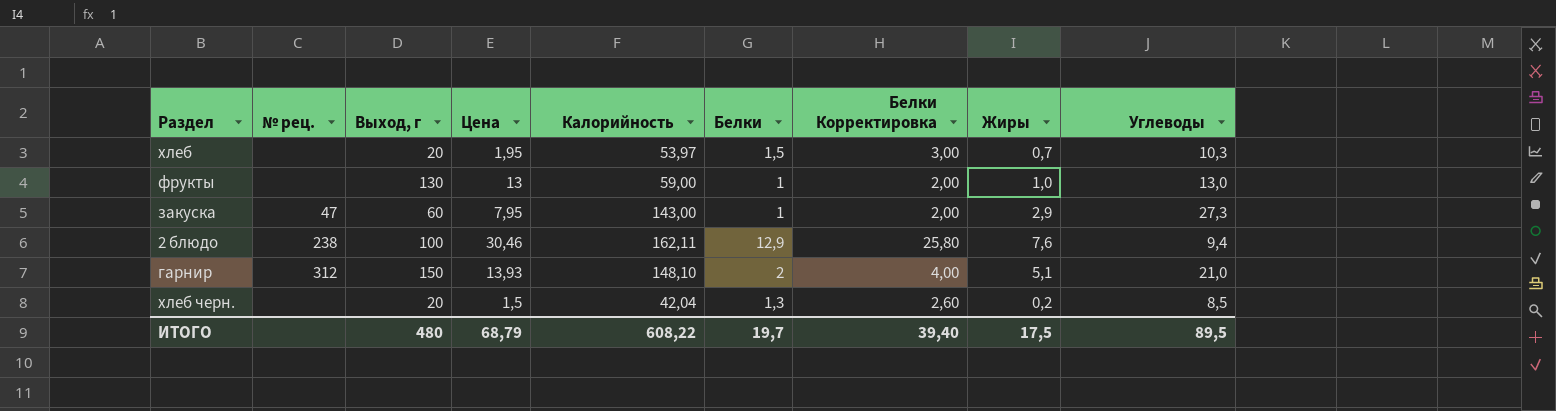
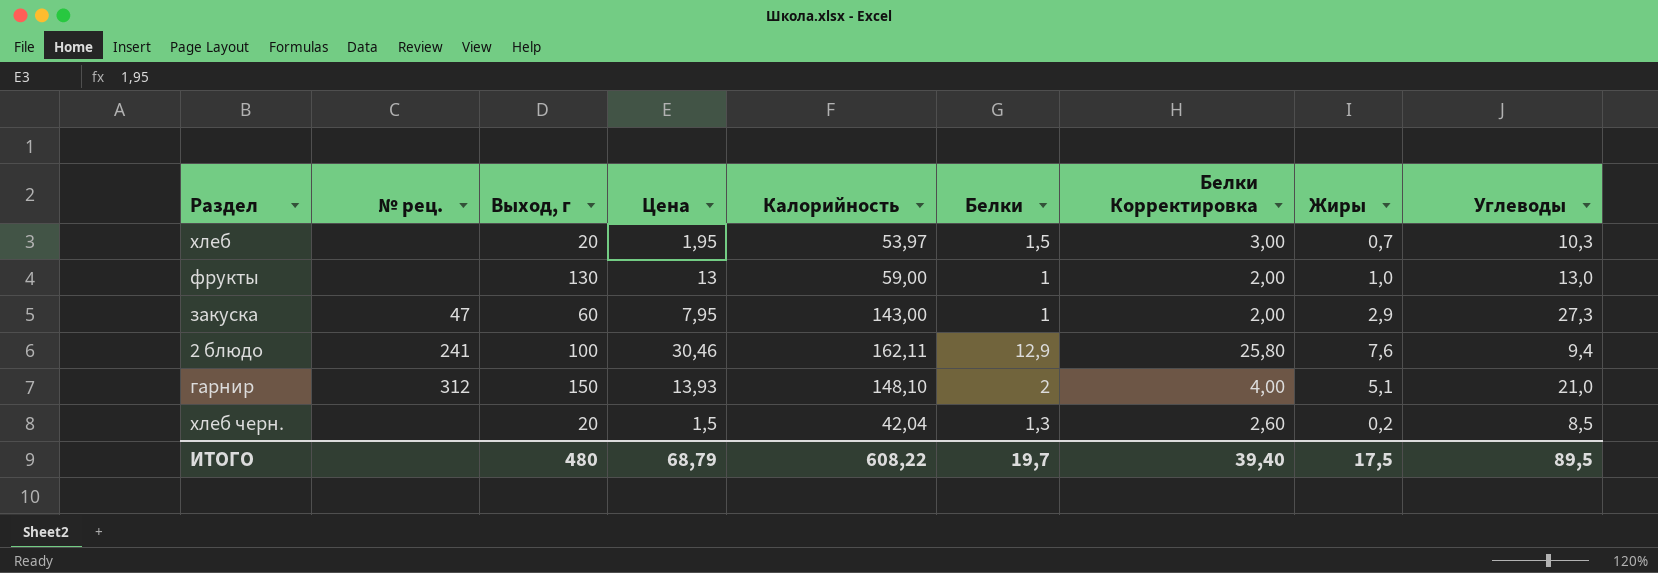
2 блюдо | № рец.: 238 -> 241

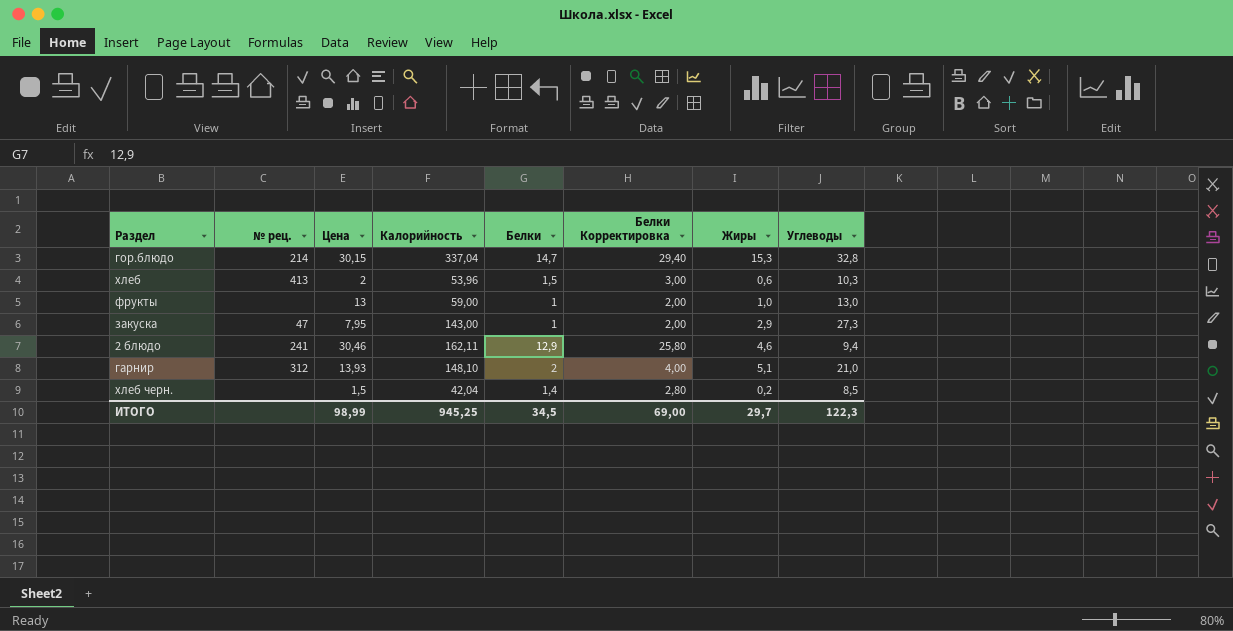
column Выход, г | position: 3 -> none
row гор.блюдо: none -> 214 | 30,15 | 337,04 | 14,7 | 29,40 | 15,3 | 32,8
хлеб | № рец.: none -> 413
хлеб | Цена: 1,95 -> 2
хлеб | Калорийность: 53,97 -> 53,96
хлеб | Жиры: 0,7 -> 0,6
2 блюдо | Жиры: 7,6 -> 4,6
хлеб черн. | Белки: 1,3 -> 1,4
хлеб черн. | Белки Корректировка: 2,60 -> 2,80
ИТОГО | Цена: 68,79 -> 98,99
ИТОГО | Калорийность: 608,22 -> 945,25
ИТОГО | Белки: 19,7 -> 34,5
ИТОГО | Белки Корректировка: 39,40 -> 69,00
ИТОГО | Жиры: 17,5 -> 29,7
ИТОГО | Углеводы: 89,5 -> 122,3

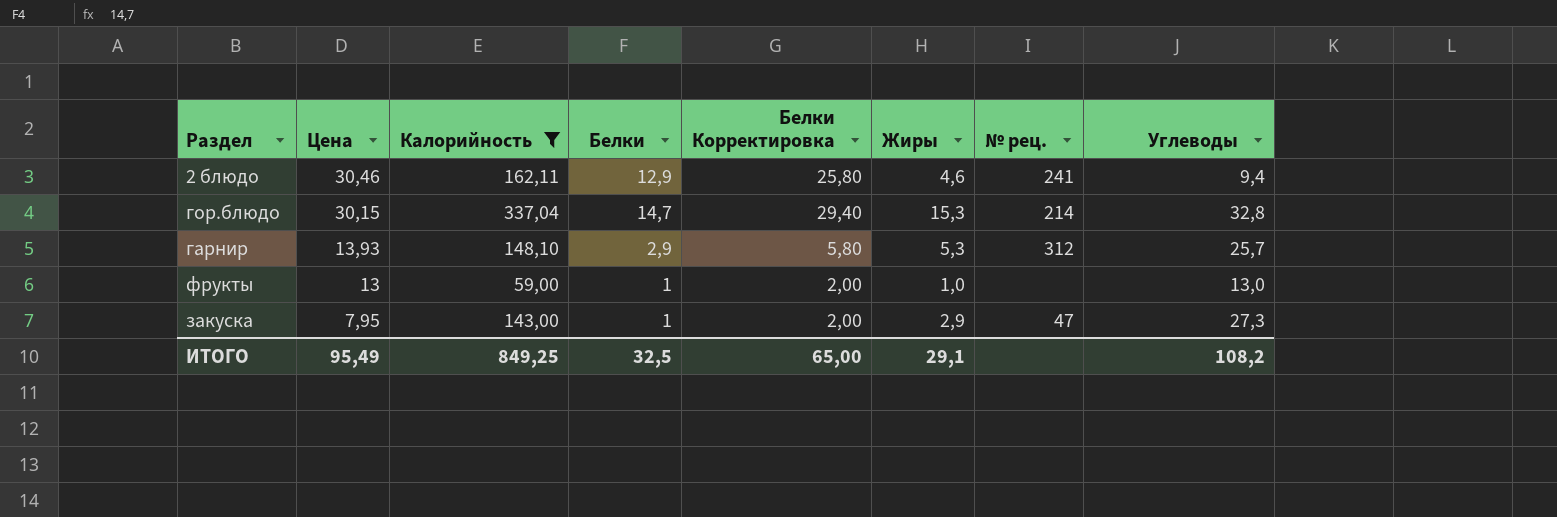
filter: none -> Калорийность >= 59,00
row order: none -> Цена descending
column № рец. | position: 2 -> 7
гарнир | Белки: 2 -> 2,9
гарнир | Белки Корректировка: 4,00 -> 5,80
гарнир | Жиры: 5,1 -> 5,3
гарнир | Углеводы: 21,0 -> 25,7
ИТОГО | Цена: 98,99 -> 95,49
ИТОГО | Калорийность: 945,25 -> 849,25
ИТОГО | Белки: 34,5 -> 32,5
ИТОГО | Белки Корректировка: 69,00 -> 65,00
ИТОГО | Жиры: 29,7 -> 29,1
ИТОГО | Углеводы: 122,3 -> 108,2

